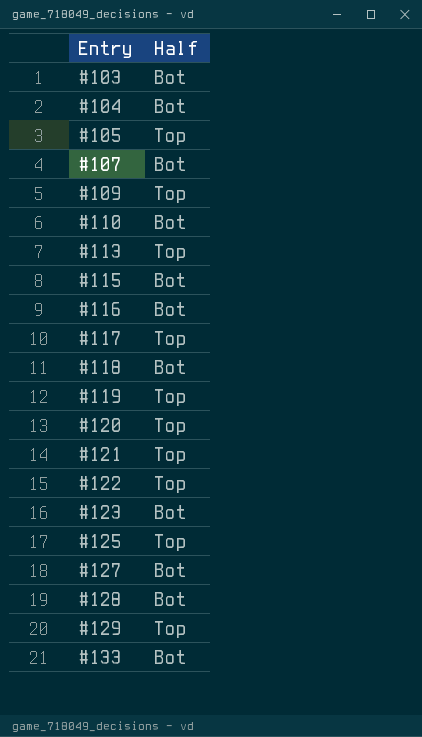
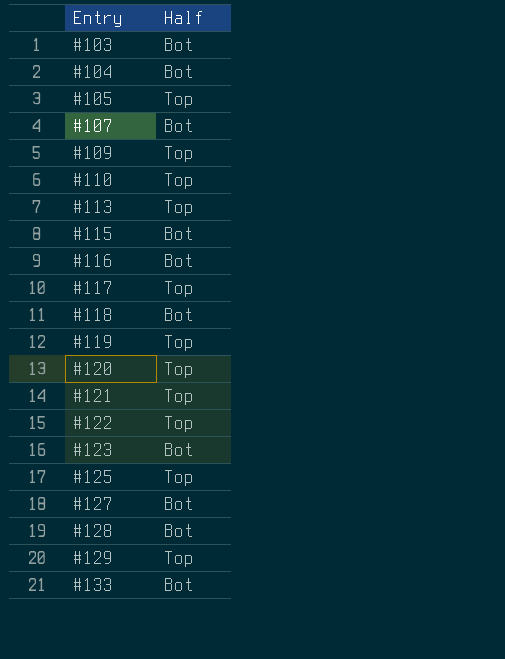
#110 | Half: Bot -> Top

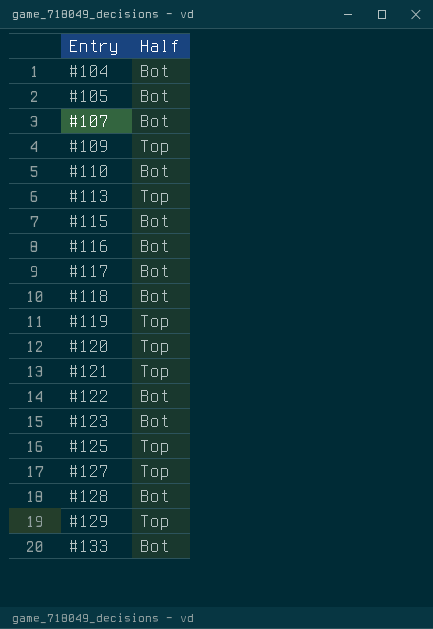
row #103: Bot -> none
#105 | Half: Top -> Bot
#110 | Half: Top -> Bot
#117 | Half: Top -> Bot
#122 | Half: Top -> Bot
#127 | Half: Bot -> Top

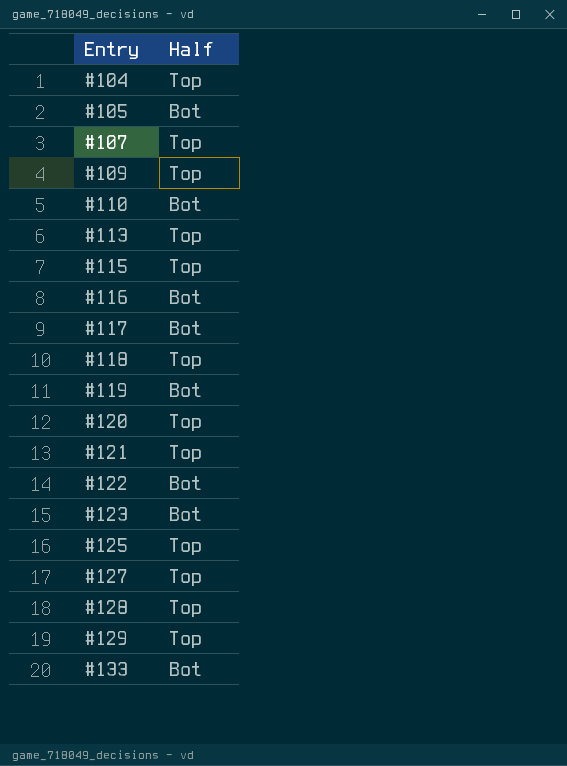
#104 | Half: Bot -> Top
#107 | Half: Bot -> Top
#115 | Half: Bot -> Top
#118 | Half: Bot -> Top
#119 | Half: Top -> Bot
#128 | Half: Bot -> Top

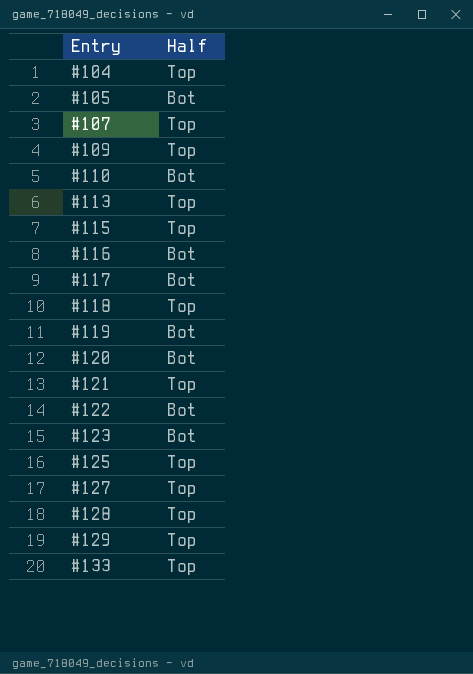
#120 | Half: Top -> Bot
#133 | Half: Bot -> Top

